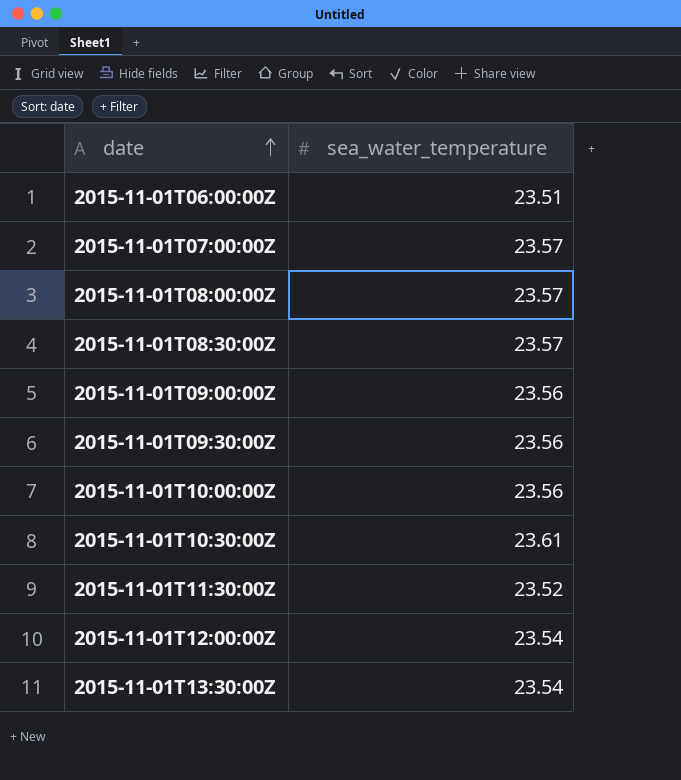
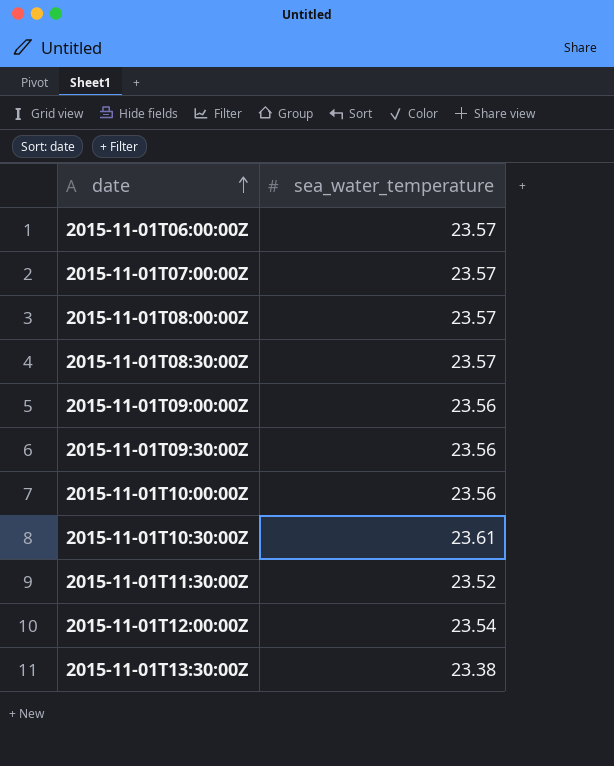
2015-11-01T06:00:00Z | sea_water_temperature: 23.51 -> 23.57
2015-11-01T13:30:00Z | sea_water_temperature: 23.54 -> 23.38

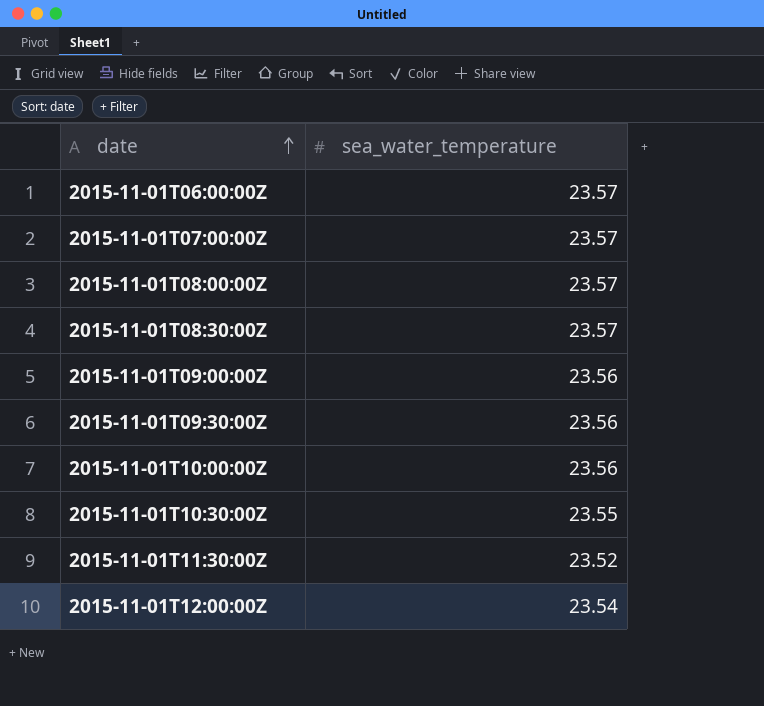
row 2015-11-01T13:30:00Z: 23.38 -> none
2015-11-01T10:30:00Z | sea_water_temperature: 23.61 -> 23.55

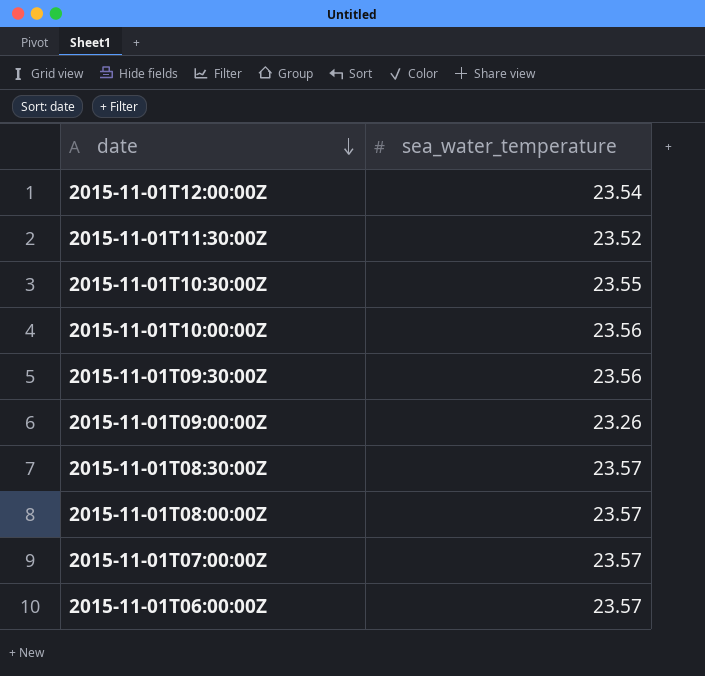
row order: date ascending -> date descending
2015-11-01T09:00:00Z | sea_water_temperature: 23.56 -> 23.26

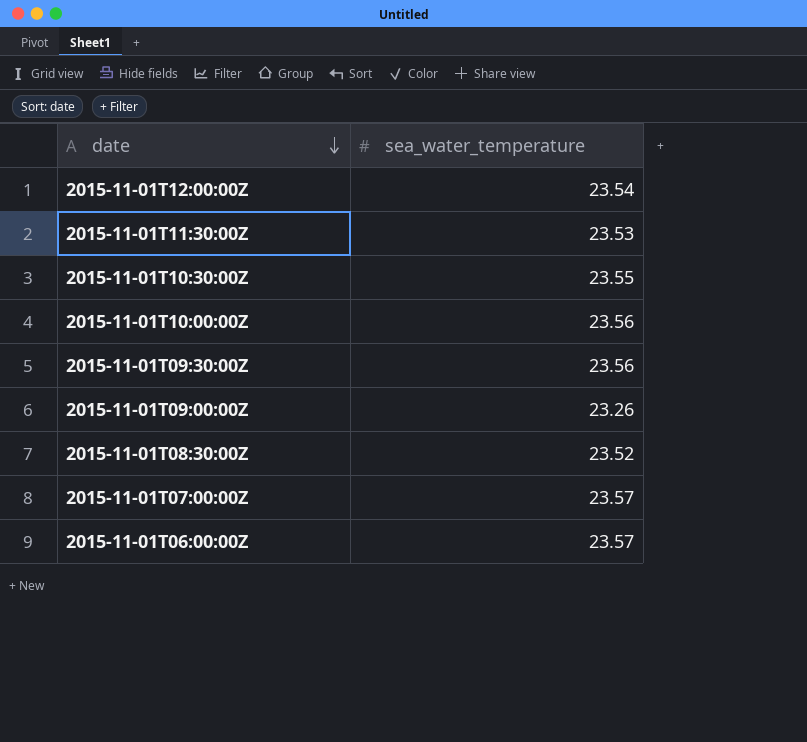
row 2015-11-01T08:00:00Z: 23.57 -> none
2015-11-01T11:30:00Z | sea_water_temperature: 23.52 -> 23.53
2015-11-01T08:30:00Z | sea_water_temperature: 23.57 -> 23.52

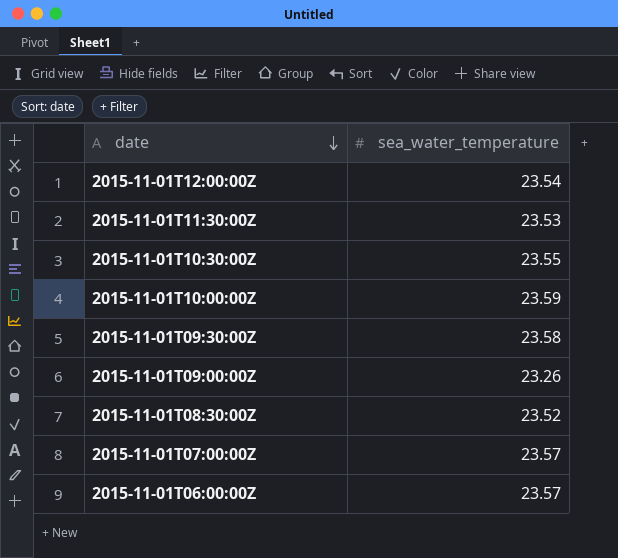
2015-11-01T10:00:00Z | sea_water_temperature: 23.56 -> 23.59
2015-11-01T09:30:00Z | sea_water_temperature: 23.56 -> 23.58

